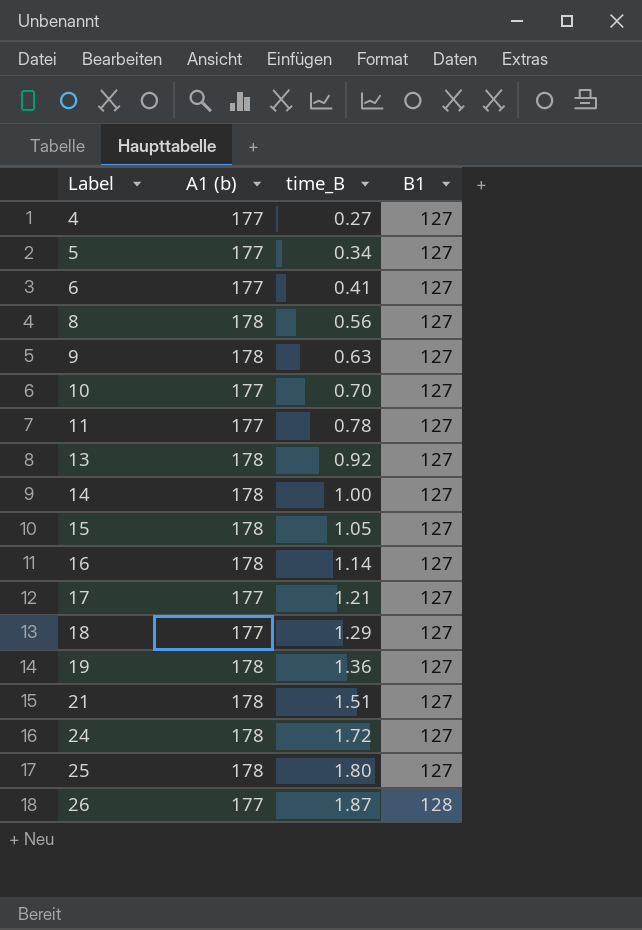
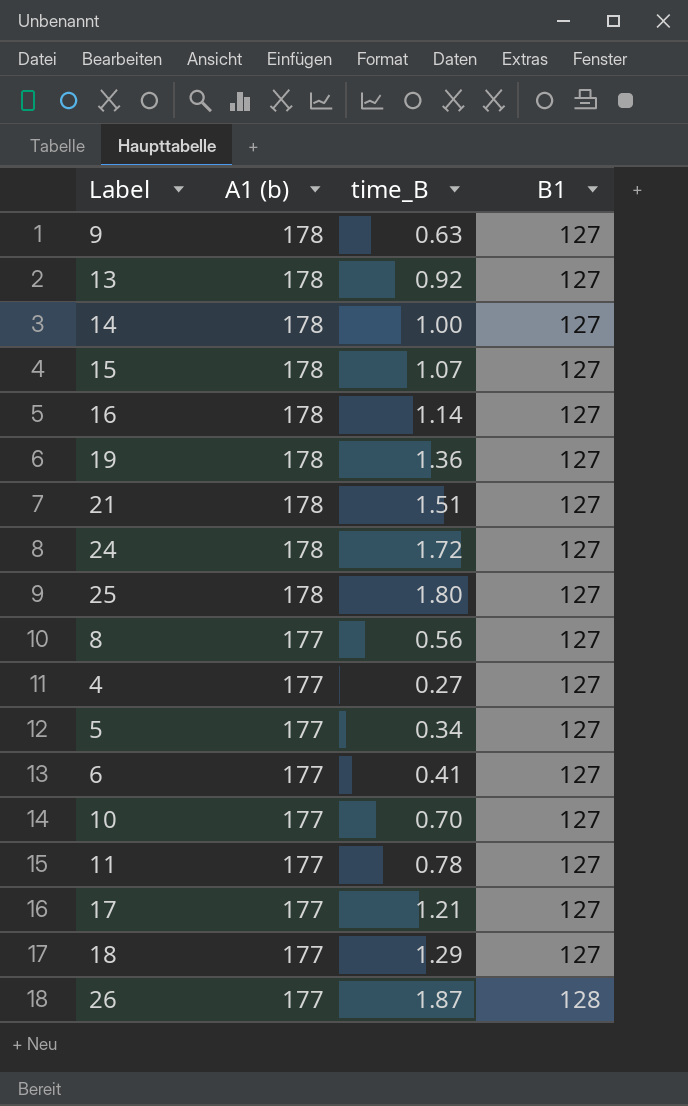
row order: Label ascending -> A1 (b) descending
15 | time_B: 1.05 -> 1.07
8 | A1 (b): 178 -> 177

